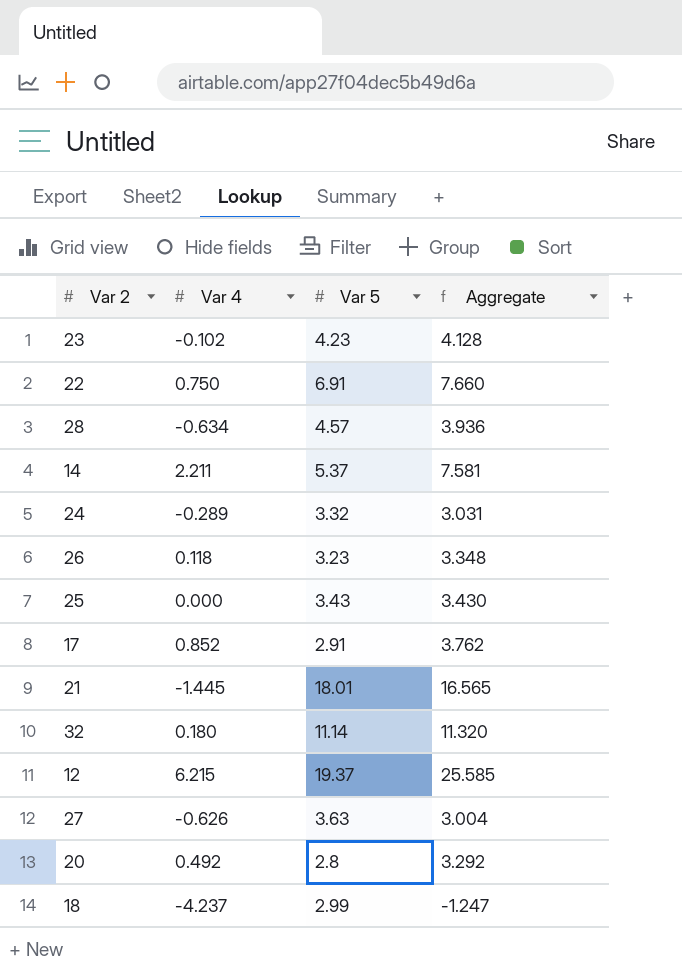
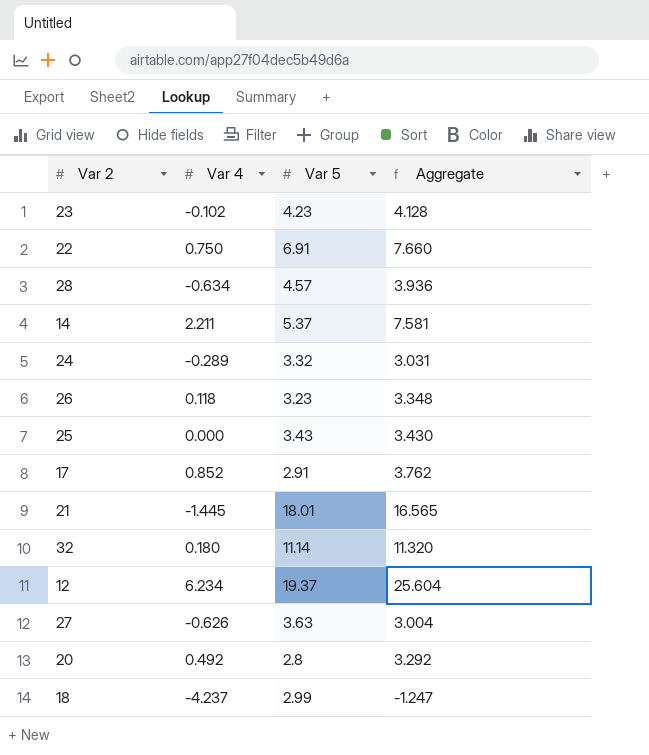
12 | Var 4: 6.215 -> 6.234
12 | Aggregate: 25.585 -> 25.604

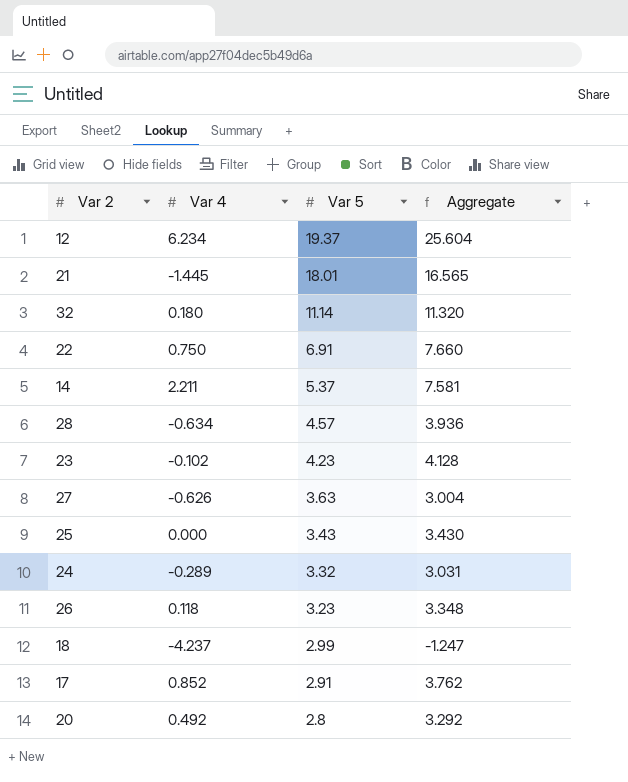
row order: none -> Var 5 descending

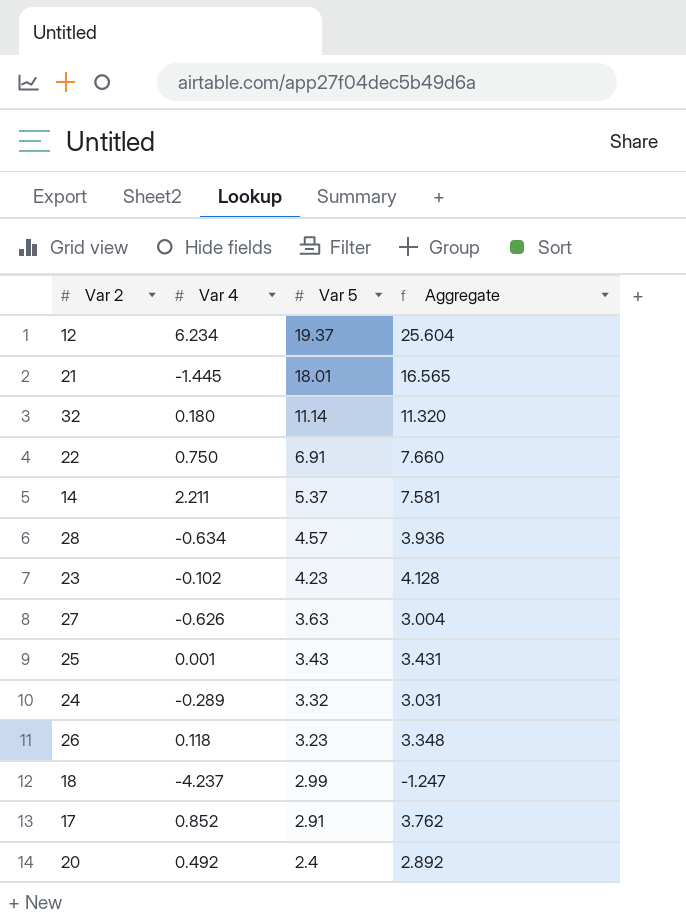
25 | Var 4: 0.000 -> 0.001
25 | Aggregate: 3.430 -> 3.431
20 | Var 5: 2.8 -> 2.4
20 | Aggregate: 3.292 -> 2.892

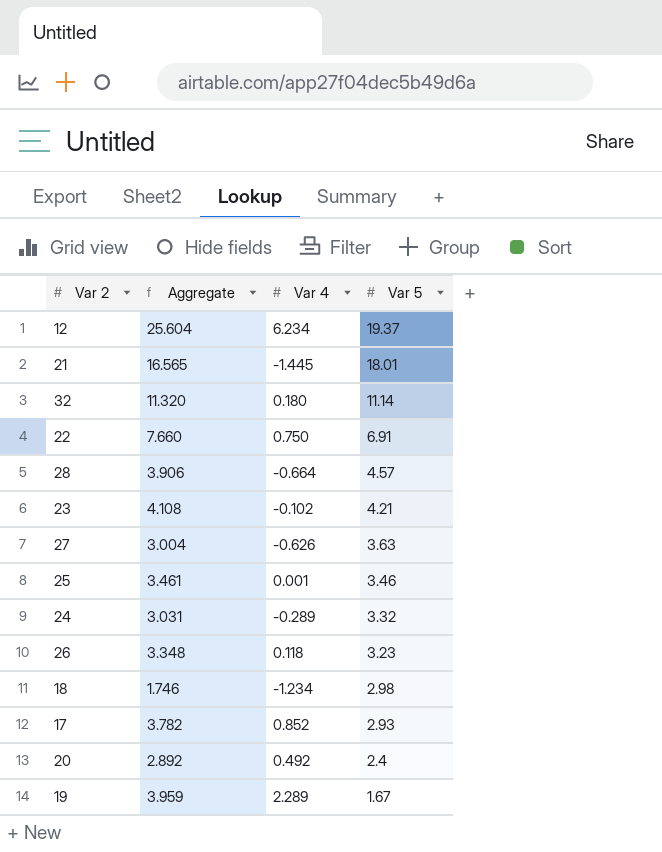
column Aggregate | position: 4 -> 2
row 14: 2.211 | 5.37 | 7.581 -> none
28 | Aggregate: 3.936 -> 3.906
28 | Var 4: -0.634 -> -0.664
23 | Aggregate: 4.128 -> 4.108
23 | Var 5: 4.23 -> 4.21
25 | Aggregate: 3.431 -> 3.461
25 | Var 5: 3.43 -> 3.46
18 | Aggregate: -1.247 -> 1.746
18 | Var 4: -4.237 -> -1.234
18 | Var 5: 2.99 -> 2.98
17 | Aggregate: 3.762 -> 3.782
17 | Var 5: 2.91 -> 2.93
row 19: none -> 3.959 | 2.289 | 1.67

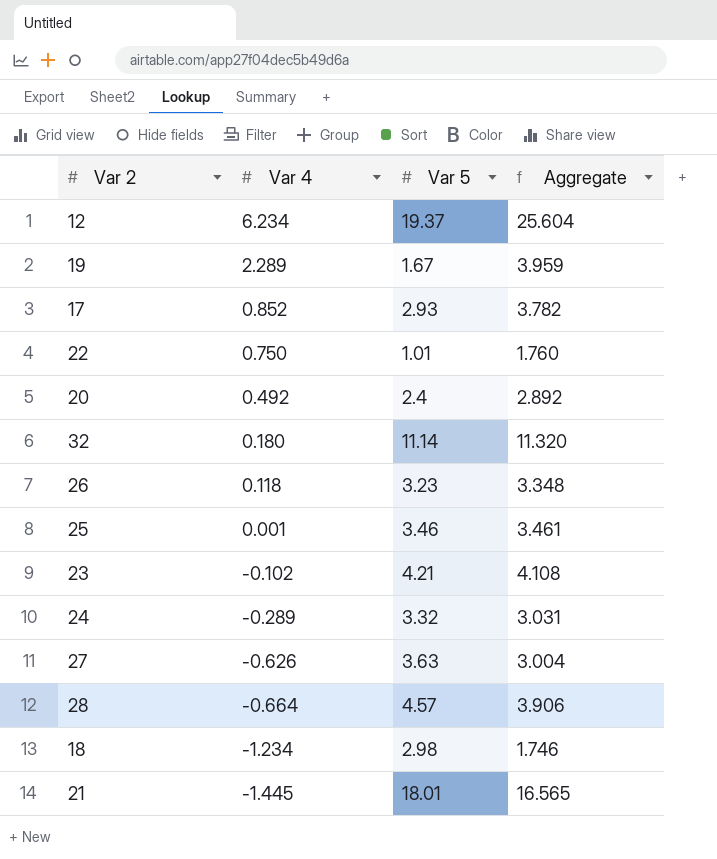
row order: Var 5 descending -> Var 4 descending
column Aggregate | position: 2 -> 4
22 | Var 5: 6.91 -> 1.01
22 | Aggregate: 7.660 -> 1.760

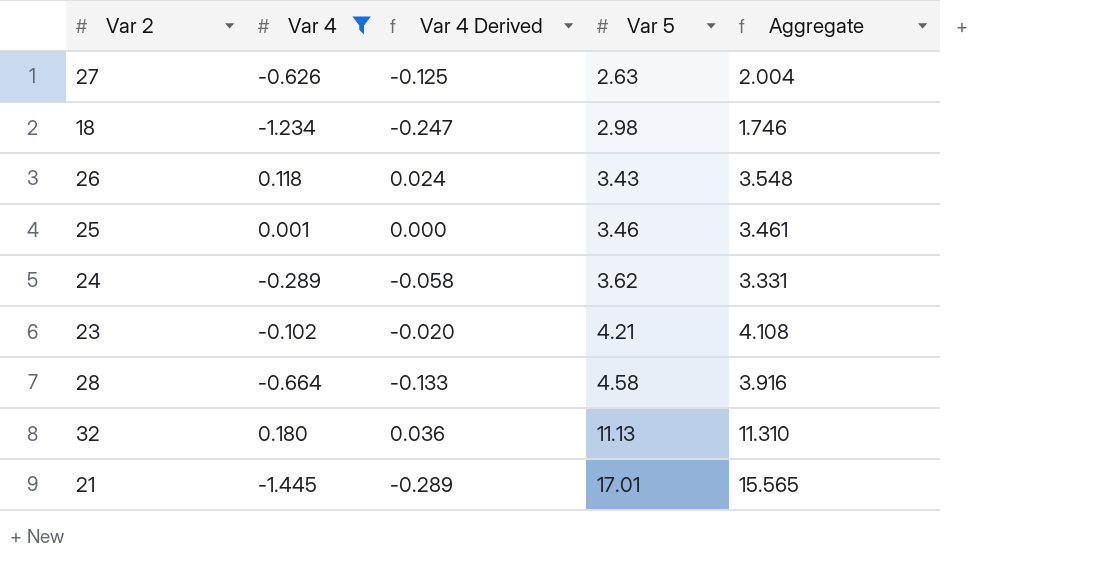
filter: none -> Var 4 <= 0.180
row order: Var 4 descending -> Var 5 ascending
column Var 4 Derived | formula: none -> [Var 4] * 0.2
27 | Var 5: 3.63 -> 2.63
27 | Aggregate: 3.004 -> 2.004
26 | Var 5: 3.23 -> 3.43
26 | Aggregate: 3.348 -> 3.548
24 | Var 5: 3.32 -> 3.62
24 | Aggregate: 3.031 -> 3.331
28 | Var 5: 4.57 -> 4.58
28 | Aggregate: 3.906 -> 3.916
32 | Var 5: 11.14 -> 11.13
32 | Aggregate: 11.320 -> 11.310
21 | Var 5: 18.01 -> 17.01
21 | Aggregate: 16.565 -> 15.565

